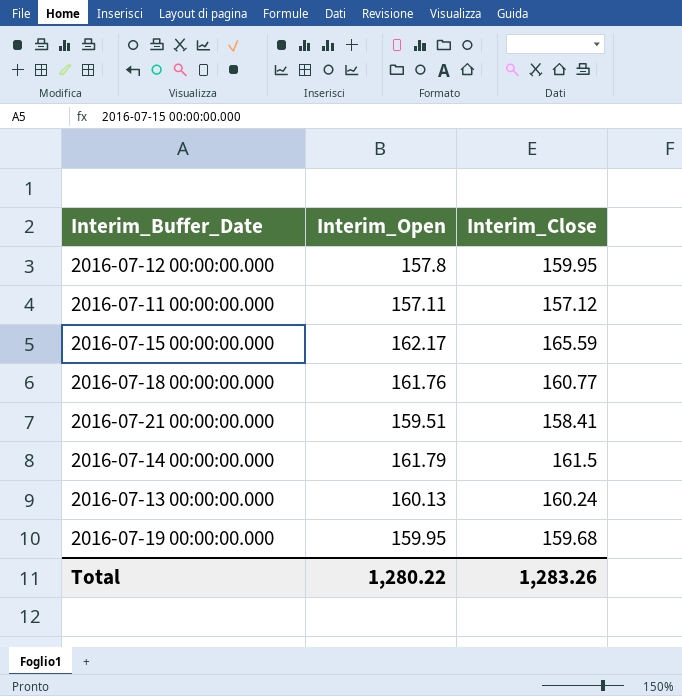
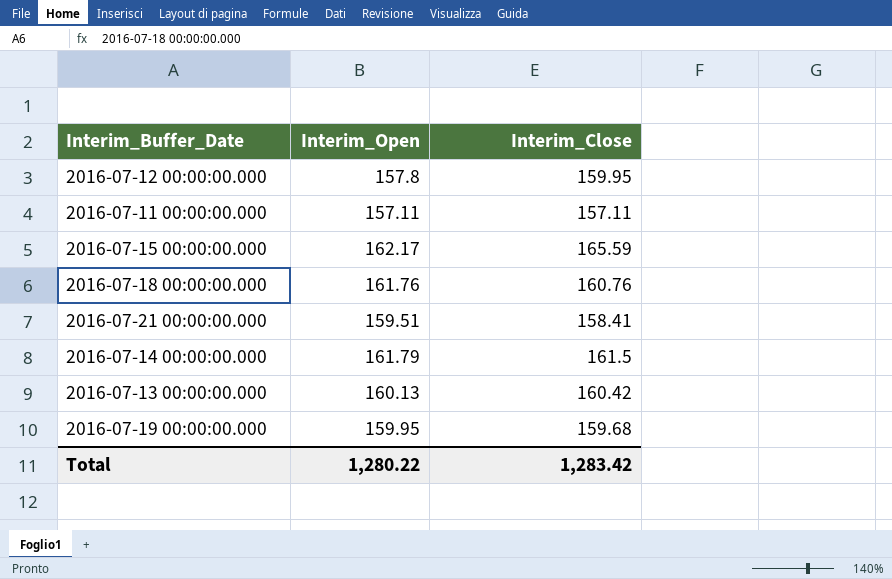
2016-07-11 00:00:00.000 | Interim_Close: 157.12 -> 157.11
2016-07-18 00:00:00.000 | Interim_Close: 160.77 -> 160.76
2016-07-13 00:00:00.000 | Interim_Close: 160.24 -> 160.42
Total | Interim_Close: 1,283.26 -> 1,283.42

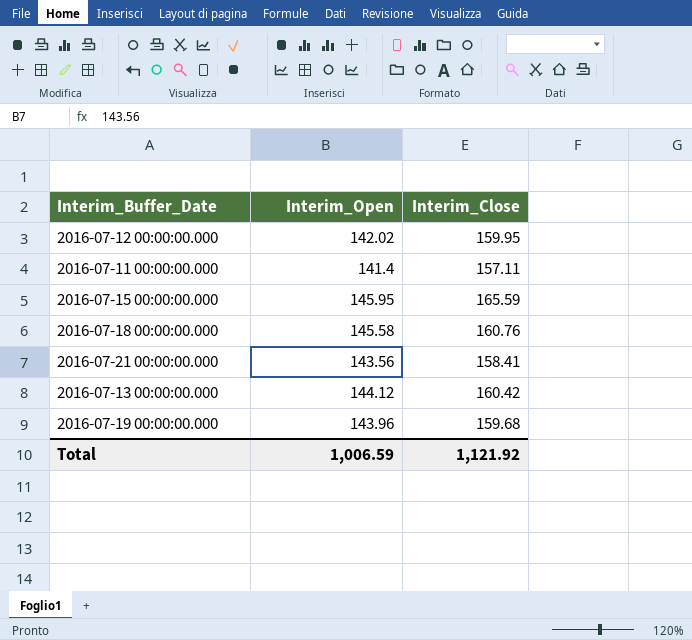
row 2016-07-14 00:00:00.000: 161.79 | 161.5 -> none
2016-07-12 00:00:00.000 | Interim_Open: 157.8 -> 142.02
2016-07-11 00:00:00.000 | Interim_Open: 157.11 -> 141.4
2016-07-15 00:00:00.000 | Interim_Open: 162.17 -> 145.95
2016-07-18 00:00:00.000 | Interim_Open: 161.76 -> 145.58
2016-07-21 00:00:00.000 | Interim_Open: 159.51 -> 143.56
2016-07-13 00:00:00.000 | Interim_Open: 160.13 -> 144.12
2016-07-19 00:00:00.000 | Interim_Open: 159.95 -> 143.96
Total | Interim_Open: 1,280.22 -> 1,006.59
Total | Interim_Close: 1,283.42 -> 1,121.92

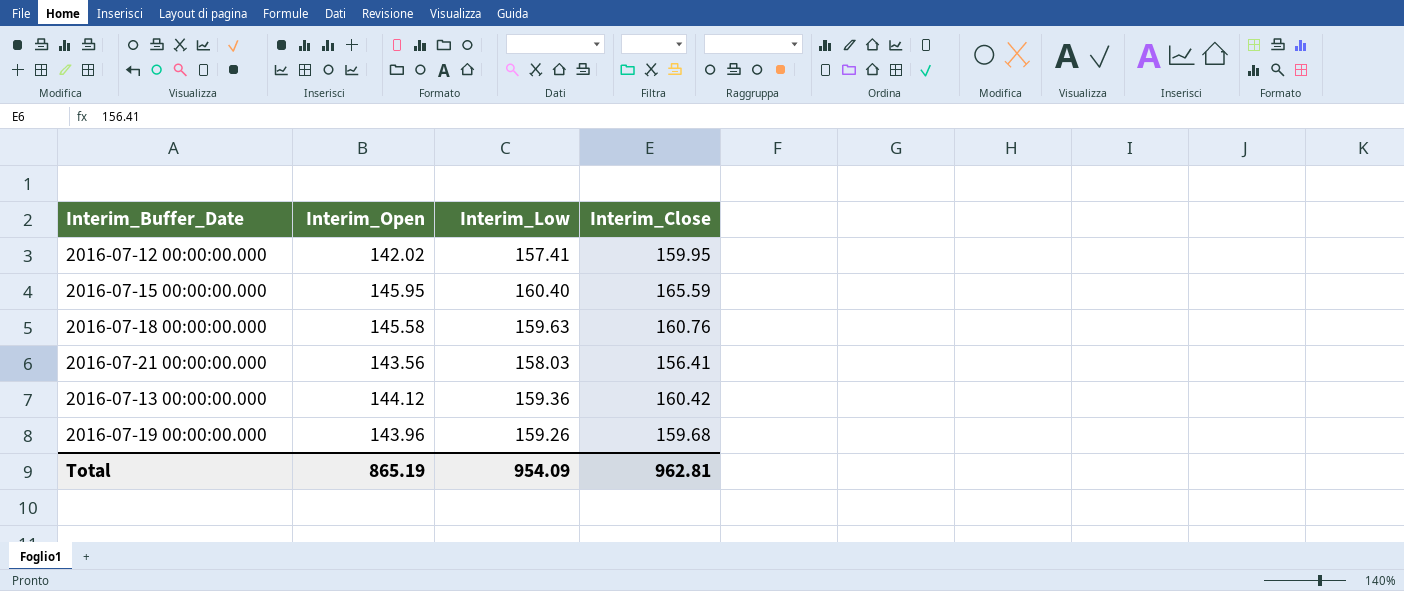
column Interim_Low | position: none -> 3
row 2016-07-11 00:00:00.000: 141.4 | 157.11 -> none
2016-07-21 00:00:00.000 | Interim_Close: 158.41 -> 156.41
Total | Interim_Open: 1,006.59 -> 865.19
Total | Interim_Close: 1,121.92 -> 962.81

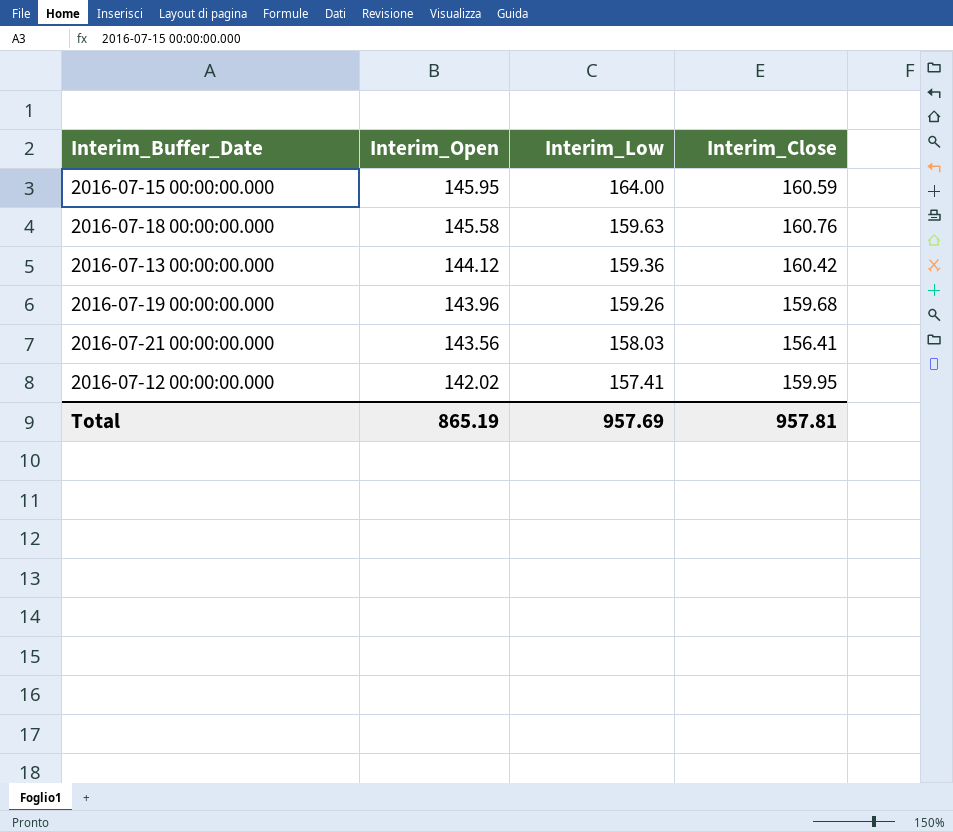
row order: none -> Interim_Open descending
2016-07-15 00:00:00.000 | Interim_Low: 160.40 -> 164.00
2016-07-15 00:00:00.000 | Interim_Close: 165.59 -> 160.59
Total | Interim_Low: 954.09 -> 957.69
Total | Interim_Close: 962.81 -> 957.81

